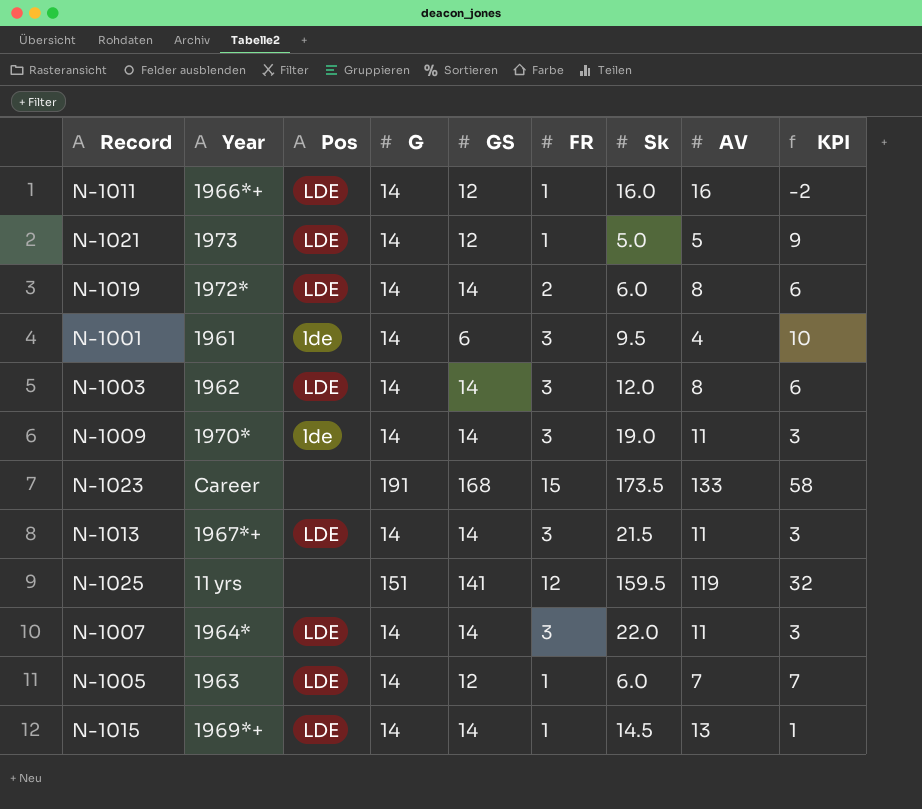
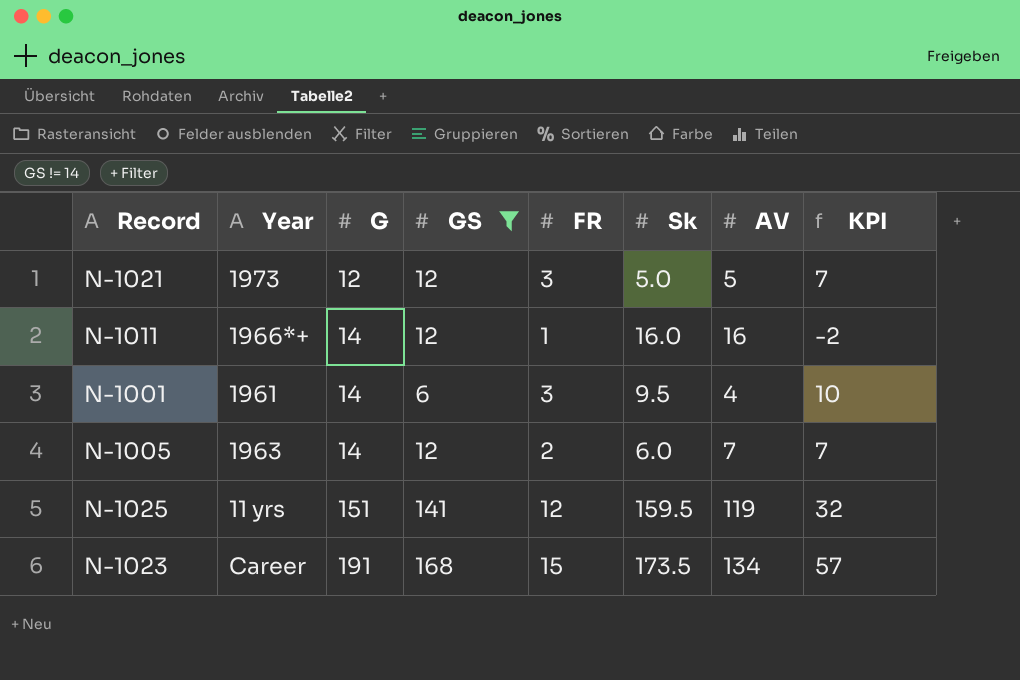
filter: none -> GS != 14
row order: none -> G ascending
column Pos | position: 3 -> none
N-1021 | G: 14 -> 12
N-1021 | FR: 1 -> 3
N-1021 | KPI: 9 -> 7
N-1005 | FR: 1 -> 2
N-1023 | AV: 133 -> 134
N-1023 | KPI: 58 -> 57

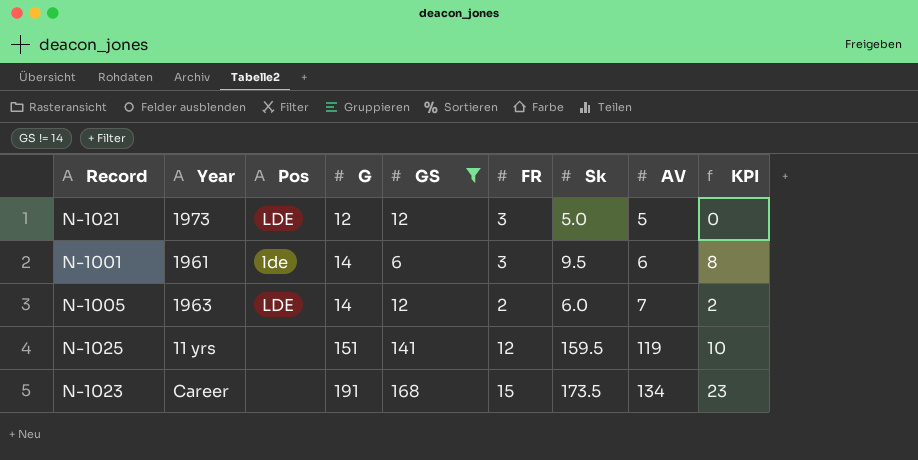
column Pos | position: none -> 3
column KPI | formula: [G] - [AV] -> [G] - [GS]
row N-1011: 1966*+ | 14 | 12 | 1 | 16.0 | 16 | -2 -> none
N-1001 | AV: 4 -> 6

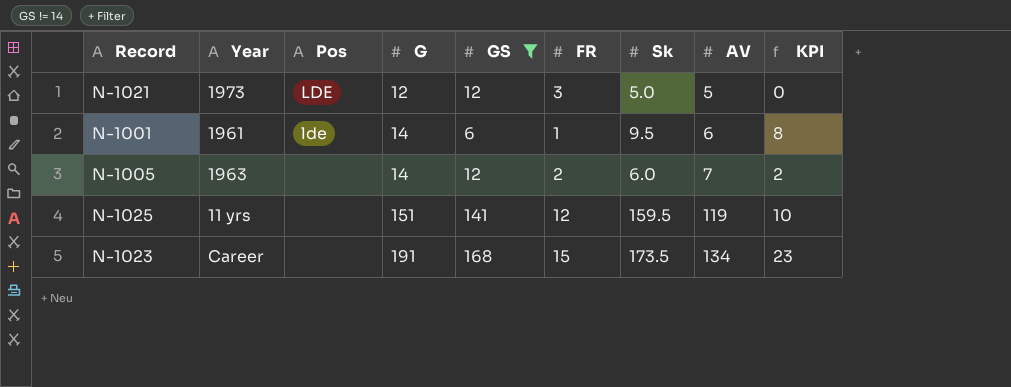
N-1001 | FR: 3 -> 1
N-1005 | Pos: LDE -> none

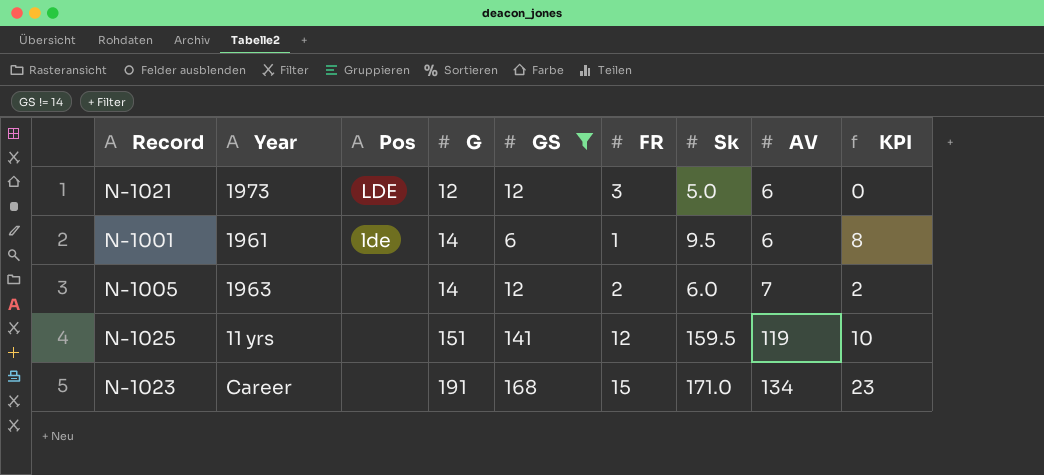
N-1021 | AV: 5 -> 6
N-1023 | Sk: 173.5 -> 171.0

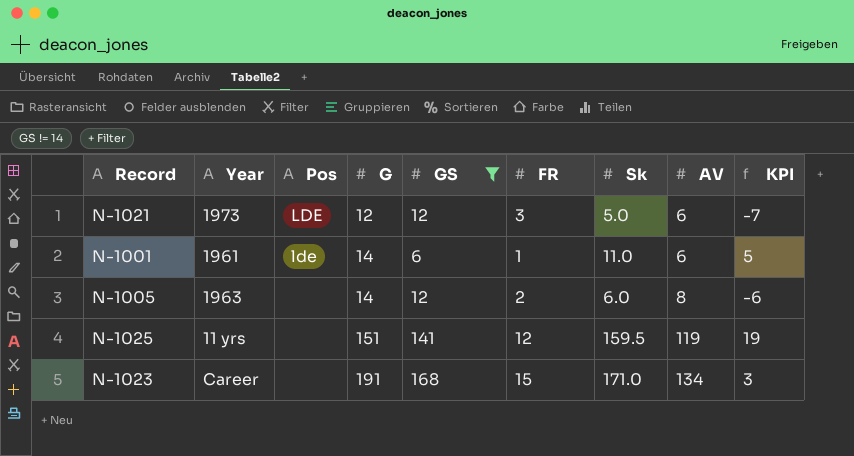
column KPI | formula: [G] - [GS] -> [Sk] - [GS]
N-1001 | Sk: 9.5 -> 11.0
N-1005 | AV: 7 -> 8

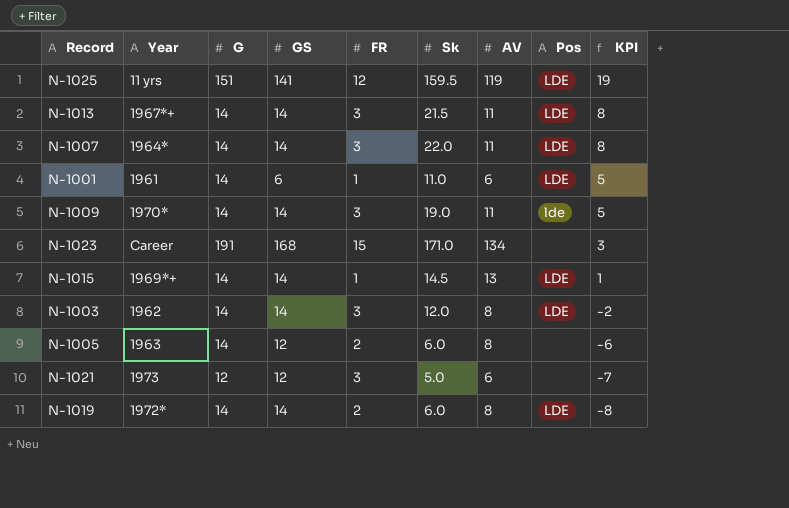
filter: GS != 14 -> none
row order: G ascending -> KPI descending
column Pos | position: 3 -> 8
N-1025 | Pos: none -> LDE
N-1001 | Pos: lde -> LDE
N-1021 | Pos: LDE -> none

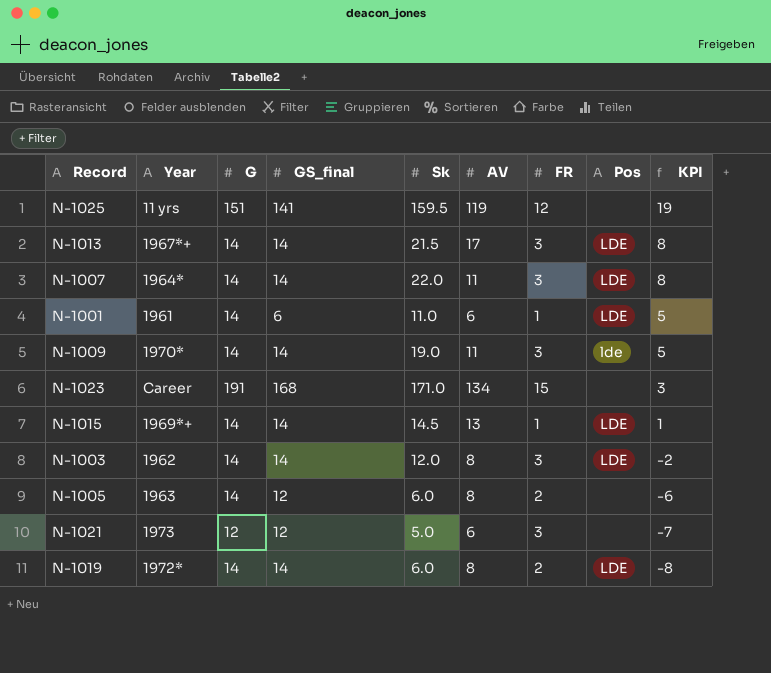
column name: GS -> GS_final
column FR | position: 5 -> 7
N-1025 | Pos: LDE -> none
N-1013 | AV: 11 -> 17

